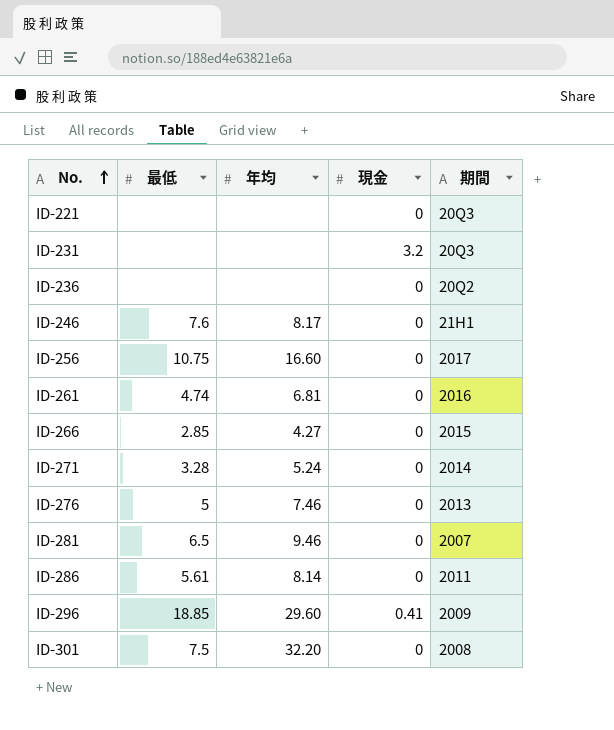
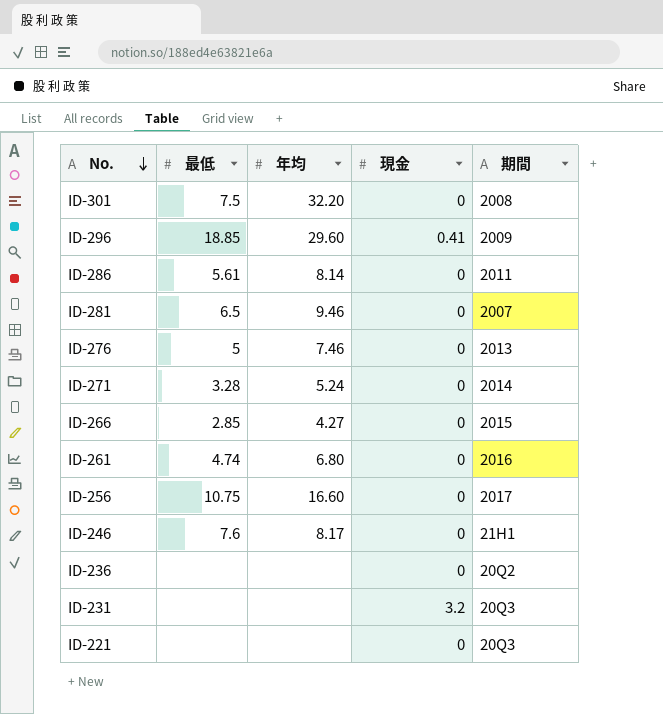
row order: No. ascending -> No. descending
ID-261 | 年均: 6.81 -> 6.80

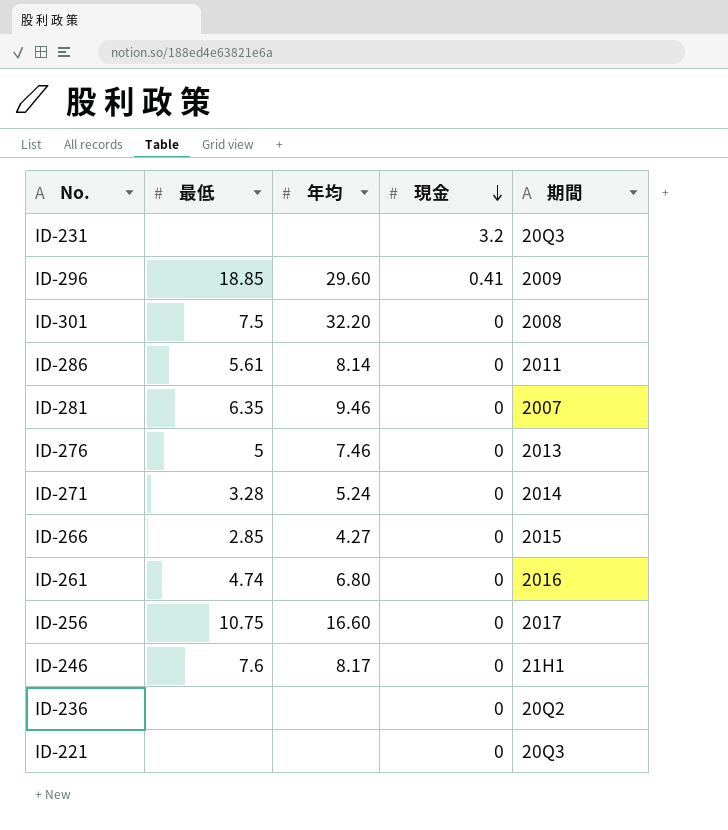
row order: No. descending -> 現金 descending
ID-281 | 最低: 6.5 -> 6.35

